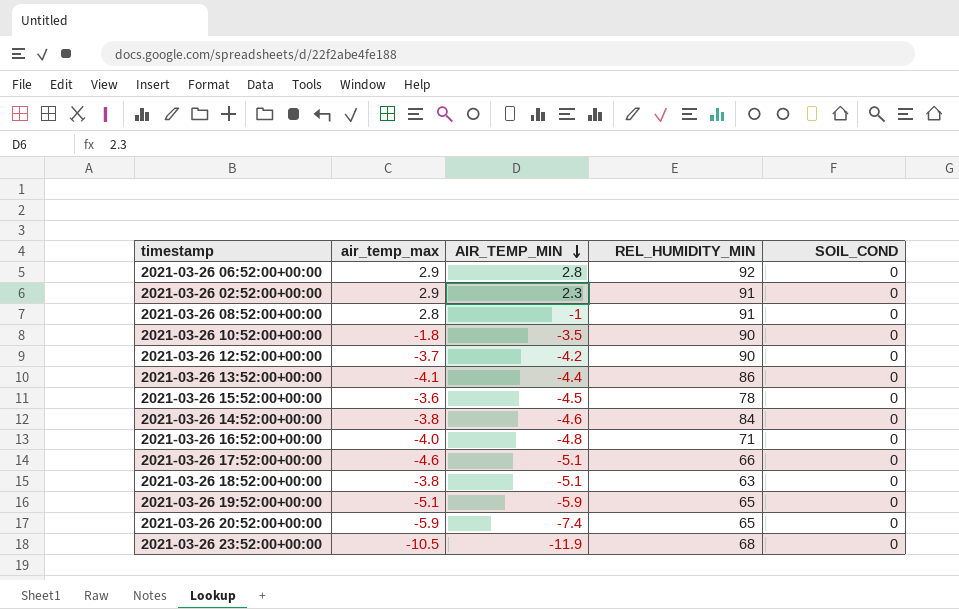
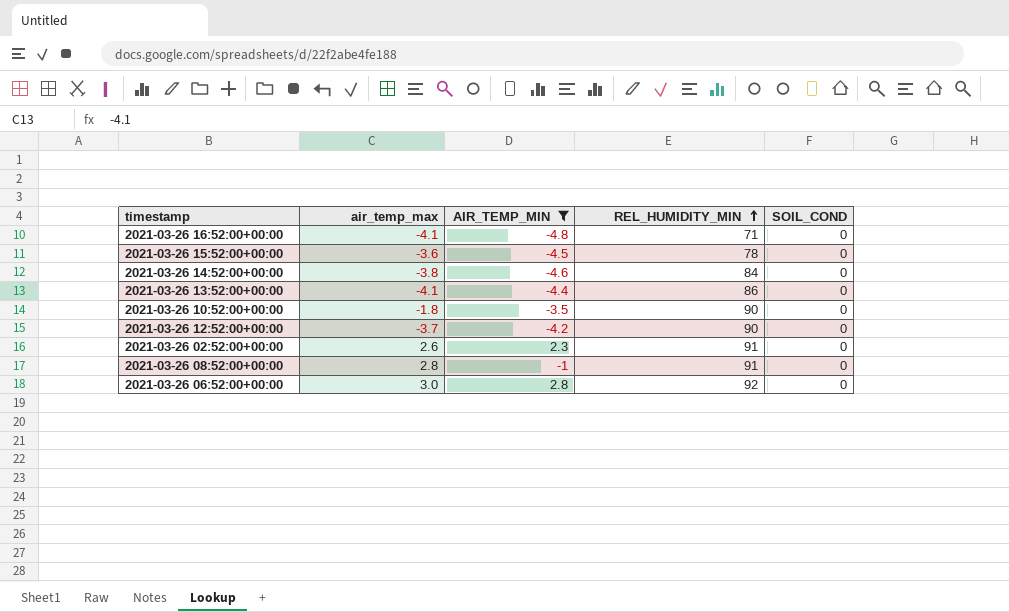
filter: none -> AIR_TEMP_MIN >= -4.8
row order: AIR_TEMP_MIN descending -> REL_HUMIDITY_MIN ascending
2021-03-26 16:52:00+00:00 | air_temp_max: -4.0 -> -4.1
2021-03-26 02:52:00+00:00 | air_temp_max: 2.9 -> 2.6
2021-03-26 06:52:00+00:00 | air_temp_max: 2.9 -> 3.0

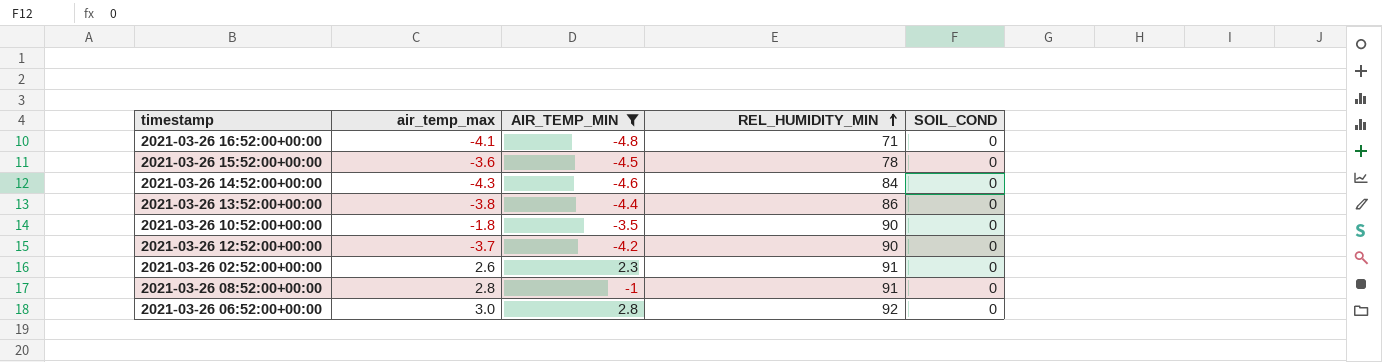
2021-03-26 14:52:00+00:00 | air_temp_max: -3.8 -> -4.3
2021-03-26 13:52:00+00:00 | air_temp_max: -4.1 -> -3.8

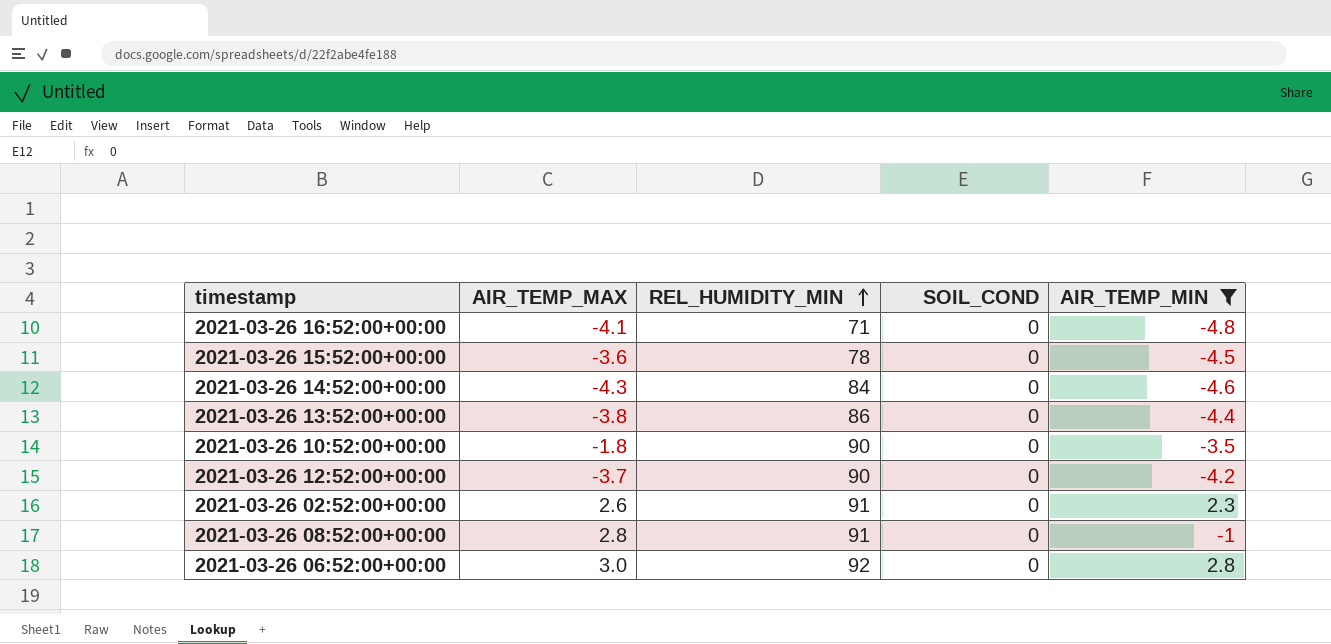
column name: air_temp_max -> AIR_TEMP_MAX
column AIR_TEMP_MIN | position: 3 -> 5

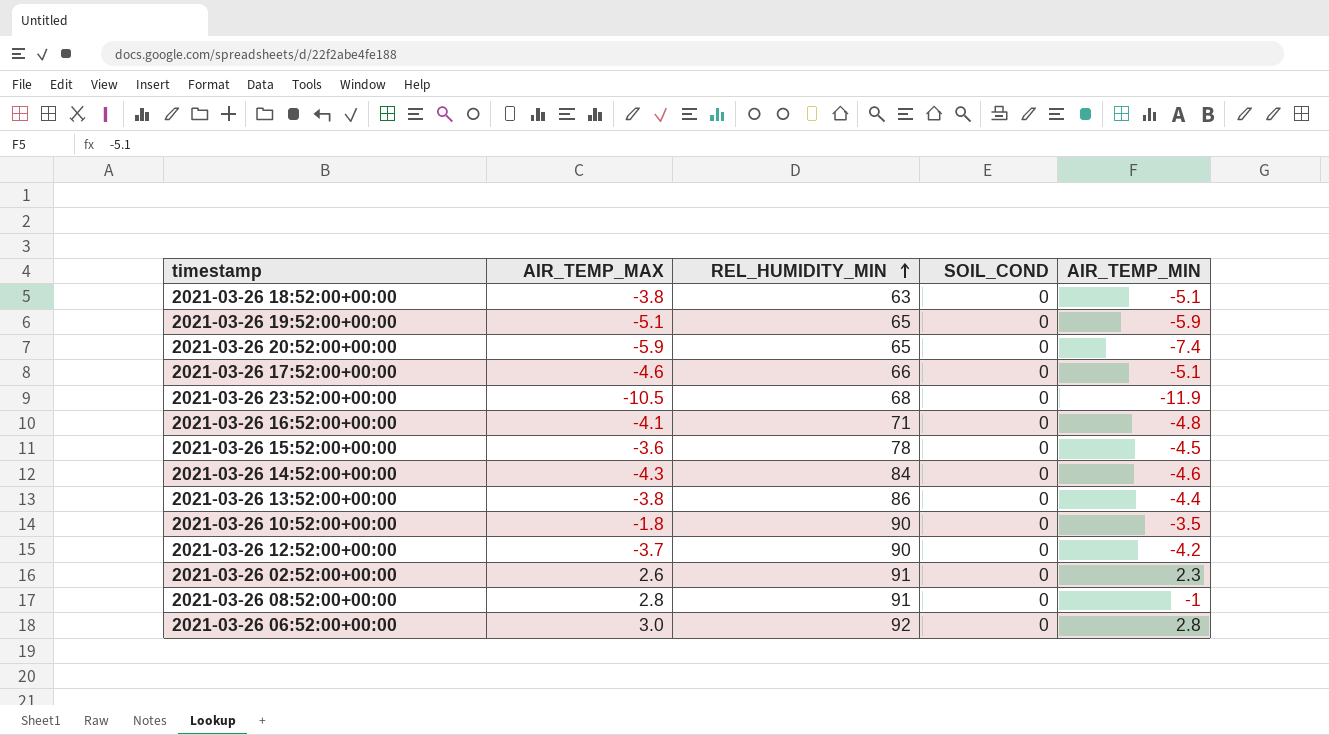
filter: AIR_TEMP_MIN >= -4.8 -> none

